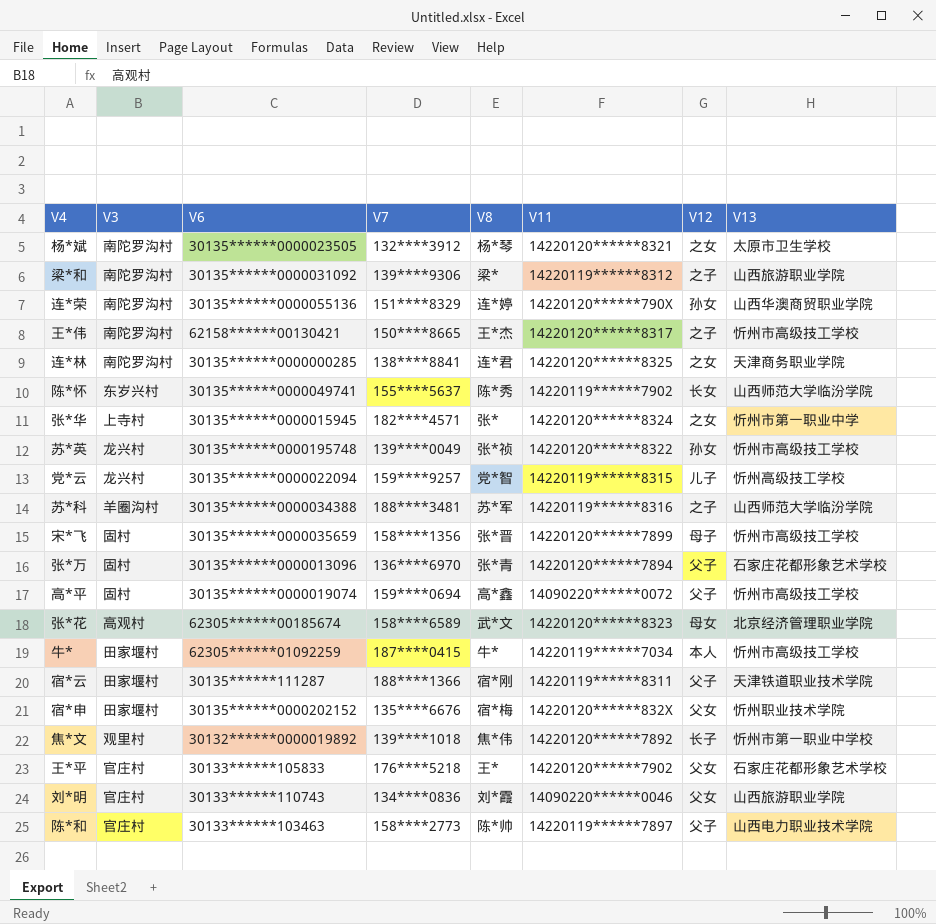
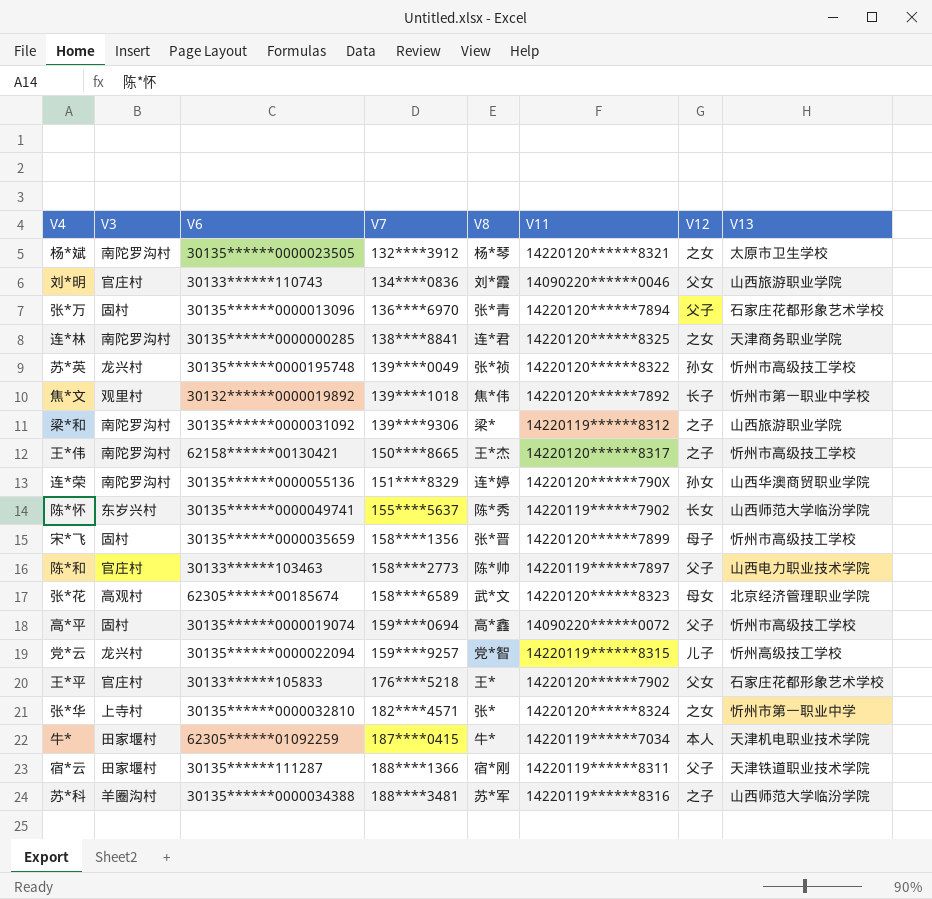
row order: none -> V7 ascending
row 宿*申: 田家堰村 | 30135******0000202152 | 135****6676 | 宿*梅 | 14220120******832X | 父女 | 忻州职业技术学院 -> none
张*华 | V6: 30135******0000015945 -> 30135******0000032810
牛* | V13: 忻州市高级技工学校 -> 天津机电职业技术学院

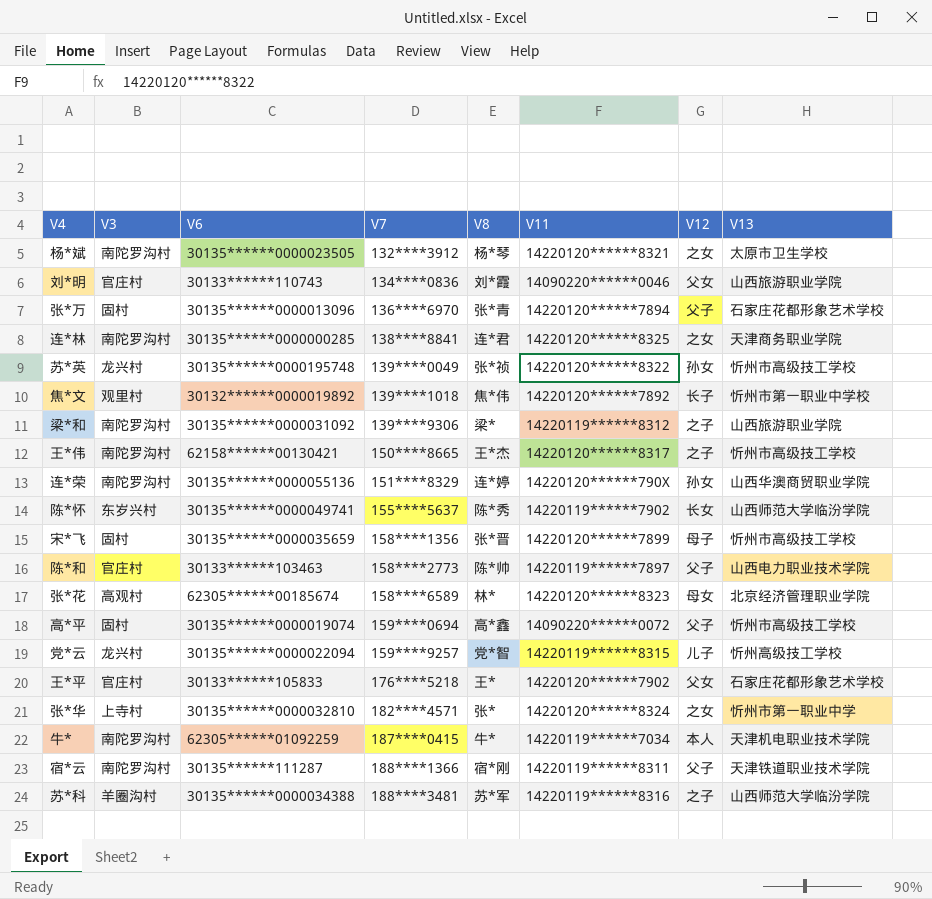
张*花 | V8: 武*文 -> 林*
牛* | V3: 田家堰村 -> 南陀罗沟村
宿*云 | V3: 田家堰村 -> 南陀罗沟村

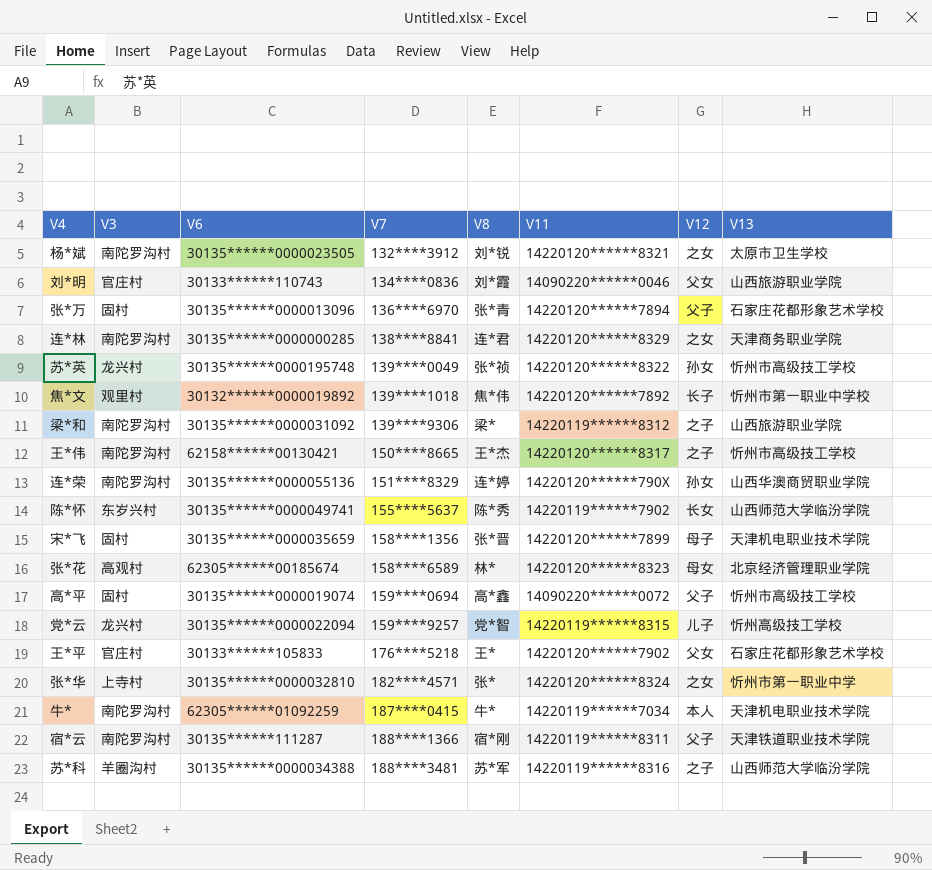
row 陈*和: 官庄村 | 30133******103463 | 158****2773 | 陈*帅 | 14220119******7897 | 父子 | 山西电力职业技术学院 -> none
杨*斌 | V8: 杨*琴 -> 刘*锐
连*林 | V11: 14220120******8325 -> 14220120******8329
宋*飞 | V13: 忻州市高级技工学校 -> 天津机电职业技术学院

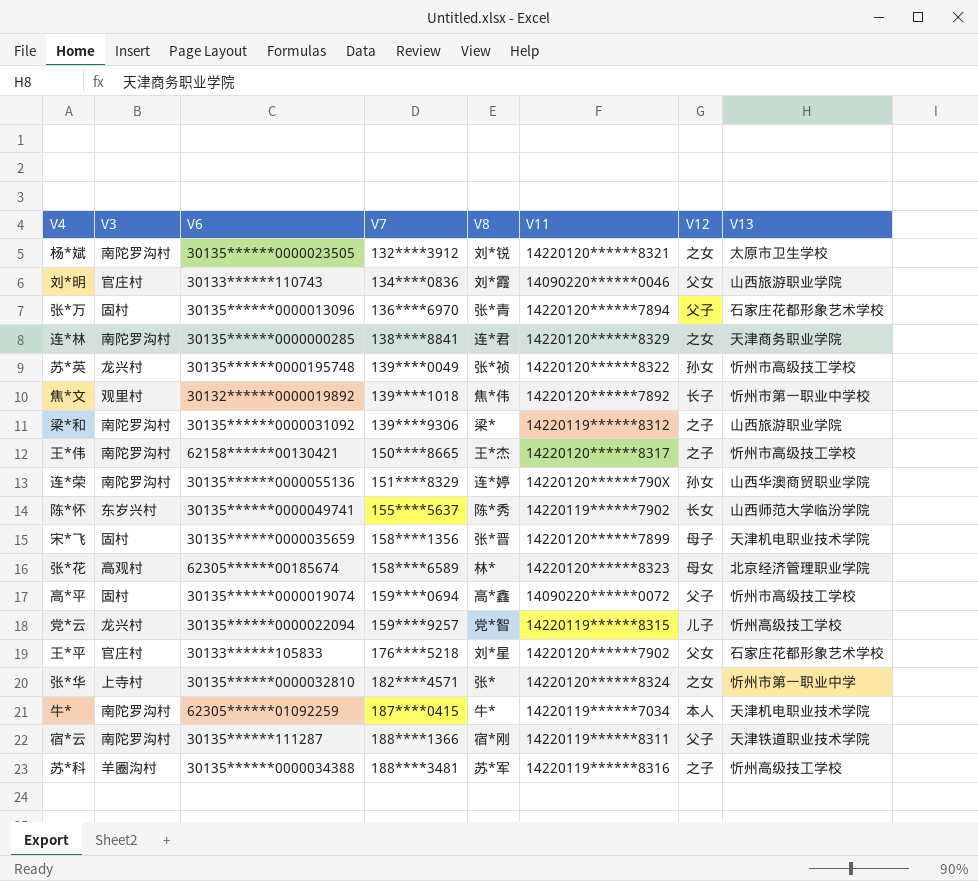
王*平 | V8: 王* -> 刘*星
苏*科 | V13: 山西师范大学临汾学院 -> 忻州高级技工学校

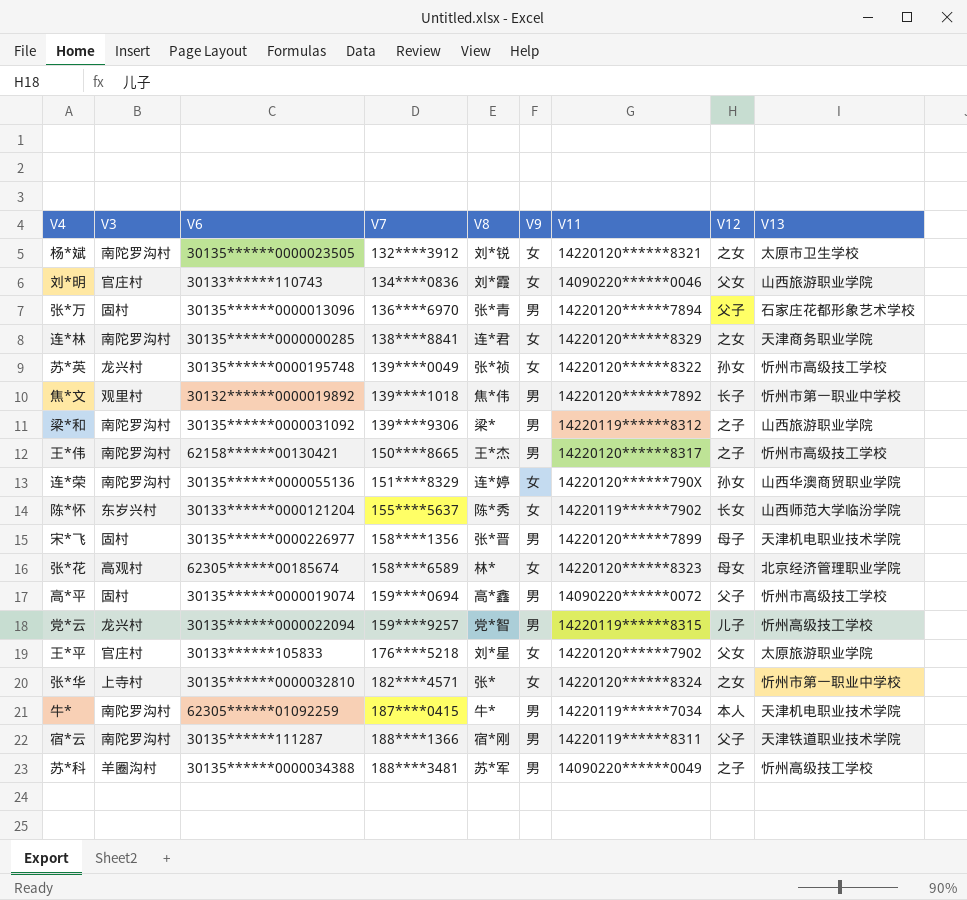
column V9 | position: none -> 6
陈*怀 | V6: 30135******0000049741 -> 30133******0000121204
宋*飞 | V6: 30135******0000035659 -> 30135******0000226977
王*平 | V13: 石家庄花都形象艺术学校 -> 太原旅游职业学院
张*华 | V13: 忻州市第一职业中学 -> 忻州市第一职业中学校
苏*科 | V11: 14220119******8316 -> 14090220******0049

